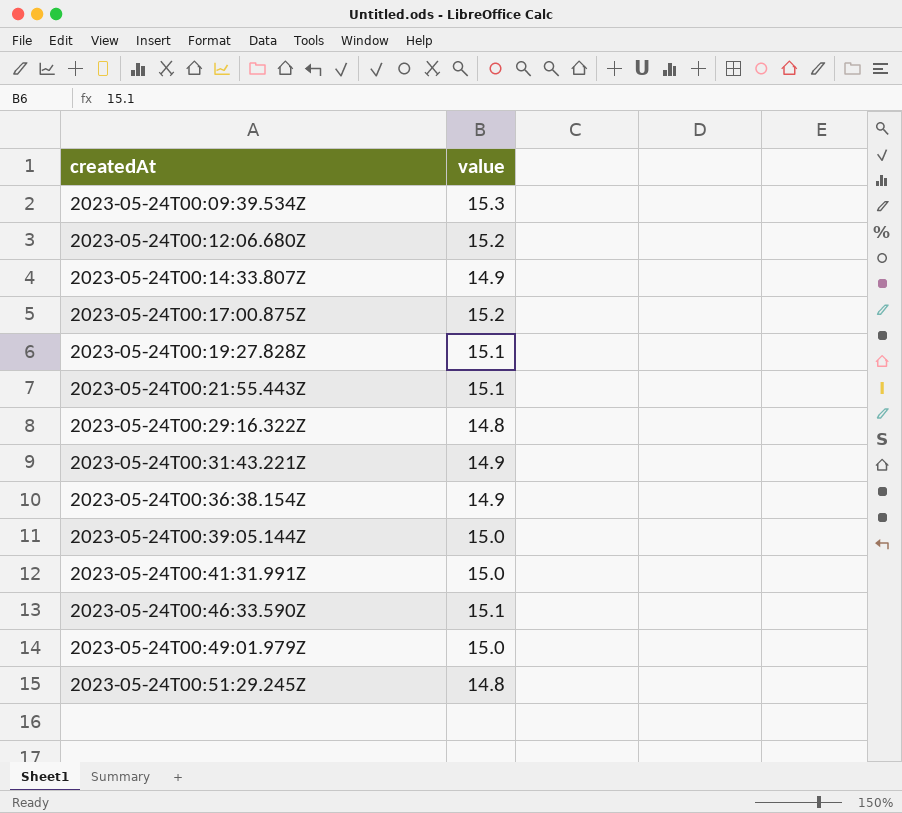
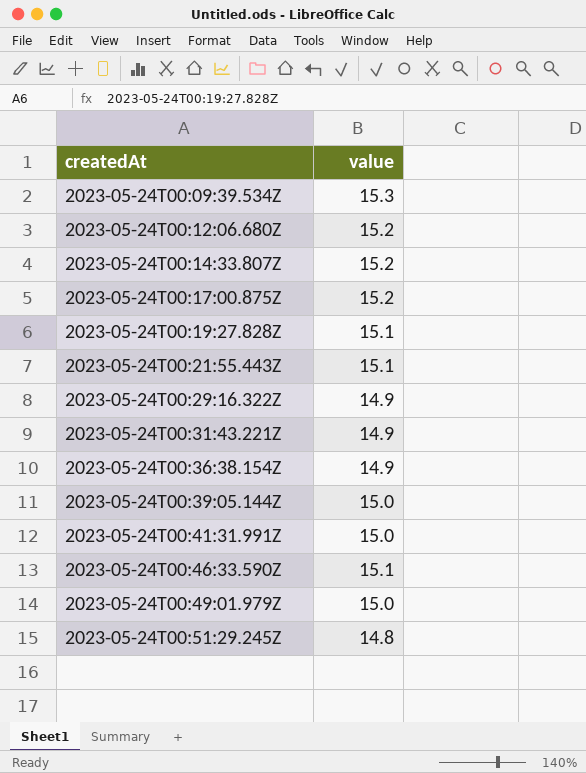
2023-05-24T00:14:33.807Z | value: 14.9 -> 15.2
2023-05-24T00:29:16.322Z | value: 14.8 -> 14.9

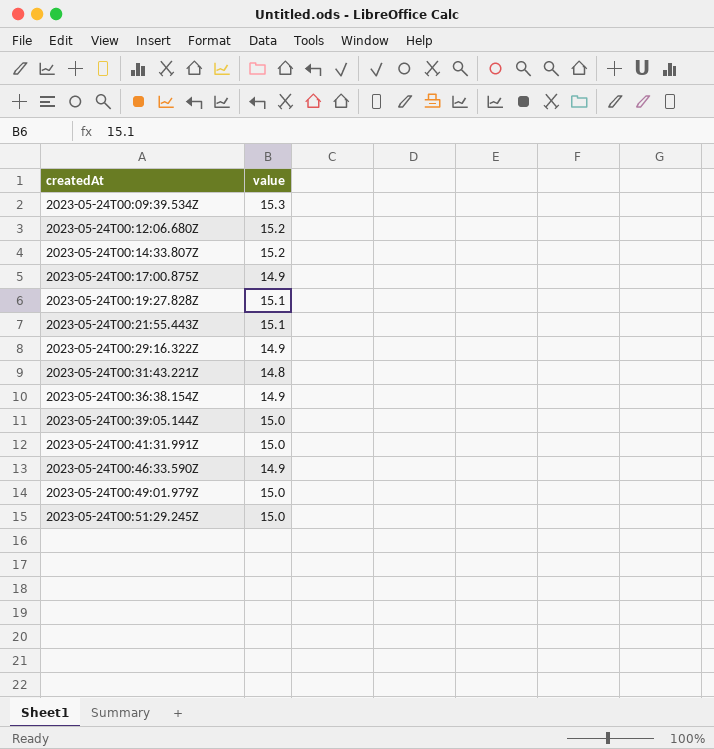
2023-05-24T00:17:00.875Z | value: 15.2 -> 14.9
2023-05-24T00:31:43.221Z | value: 14.9 -> 14.8
2023-05-24T00:46:33.590Z | value: 15.1 -> 14.9
2023-05-24T00:51:29.245Z | value: 14.8 -> 15.0

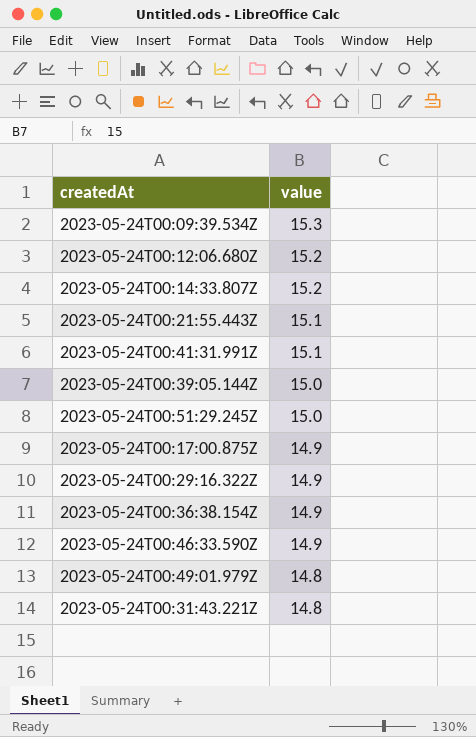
row order: createdAt ascending -> value descending
row 2023-05-24T00:19:27.828Z: 15.1 -> none
2023-05-24T00:41:31.991Z | value: 15.0 -> 15.1
2023-05-24T00:49:01.979Z | value: 15.0 -> 14.8

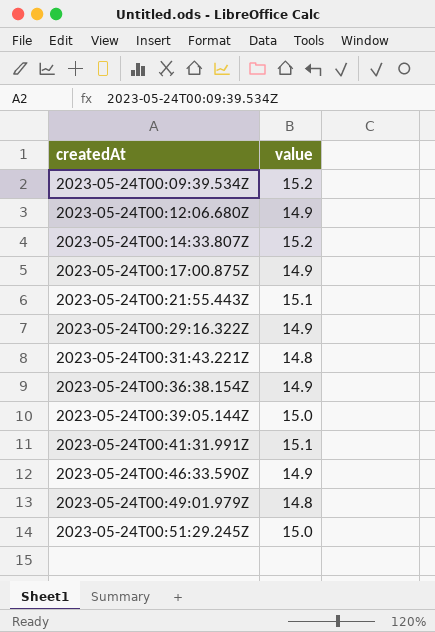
row order: value descending -> createdAt ascending
2023-05-24T00:09:39.534Z | value: 15.3 -> 15.2
2023-05-24T00:12:06.680Z | value: 15.2 -> 14.9

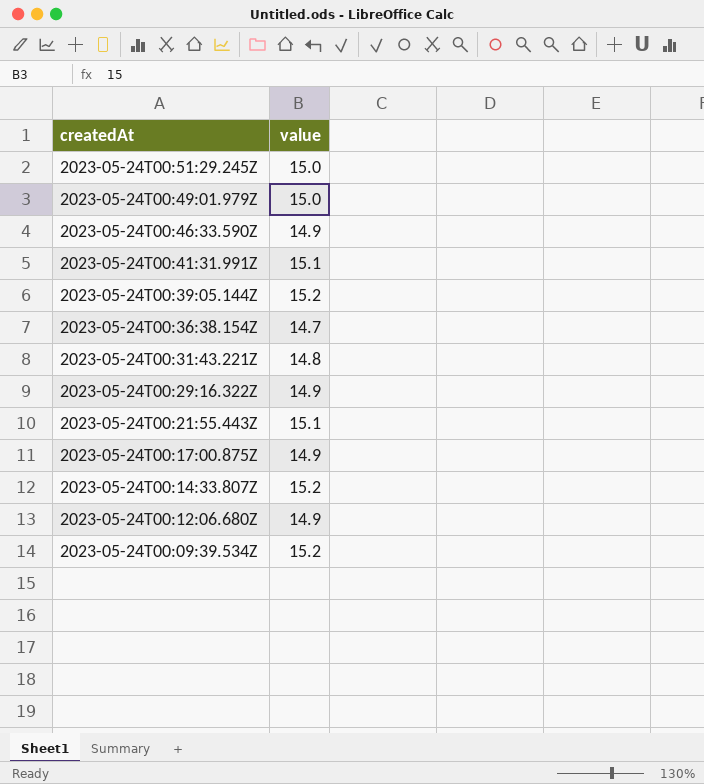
row order: createdAt ascending -> createdAt descending
2023-05-24T00:49:01.979Z | value: 14.8 -> 15.0
2023-05-24T00:39:05.144Z | value: 15.0 -> 15.2
2023-05-24T00:36:38.154Z | value: 14.9 -> 14.7

